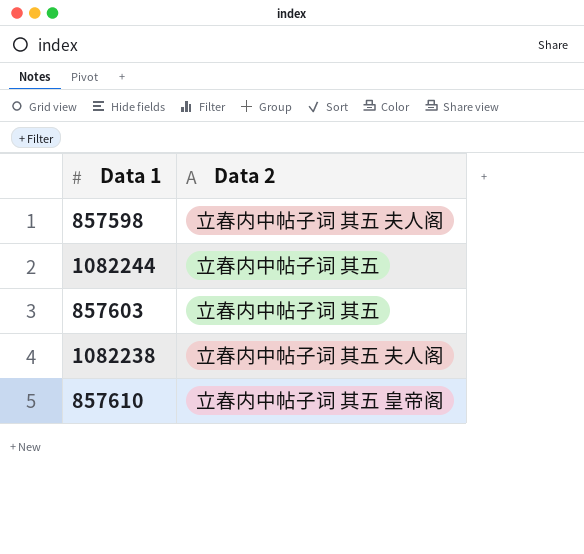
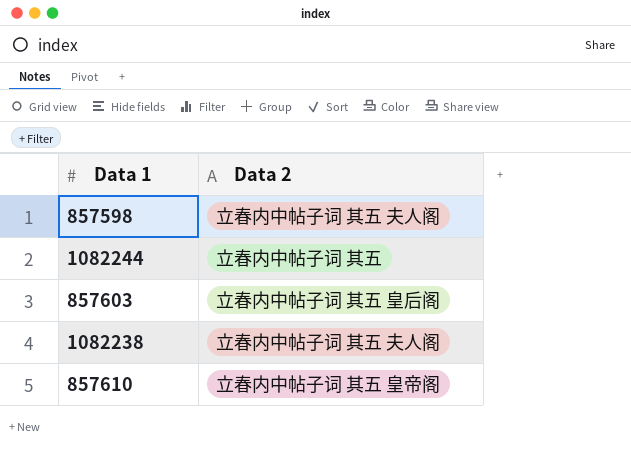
857603 | Data 2: 立春内中帖子词 其五 -> 立春内中帖子词 其五 皇后阁

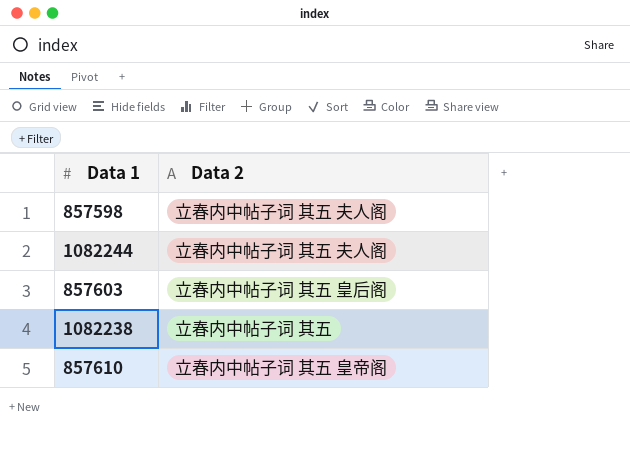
1082244 | Data 2: 立春内中帖子词 其五 -> 立春内中帖子词 其五 夫人阁
1082238 | Data 2: 立春内中帖子词 其五 夫人阁 -> 立春内中帖子词 其五

